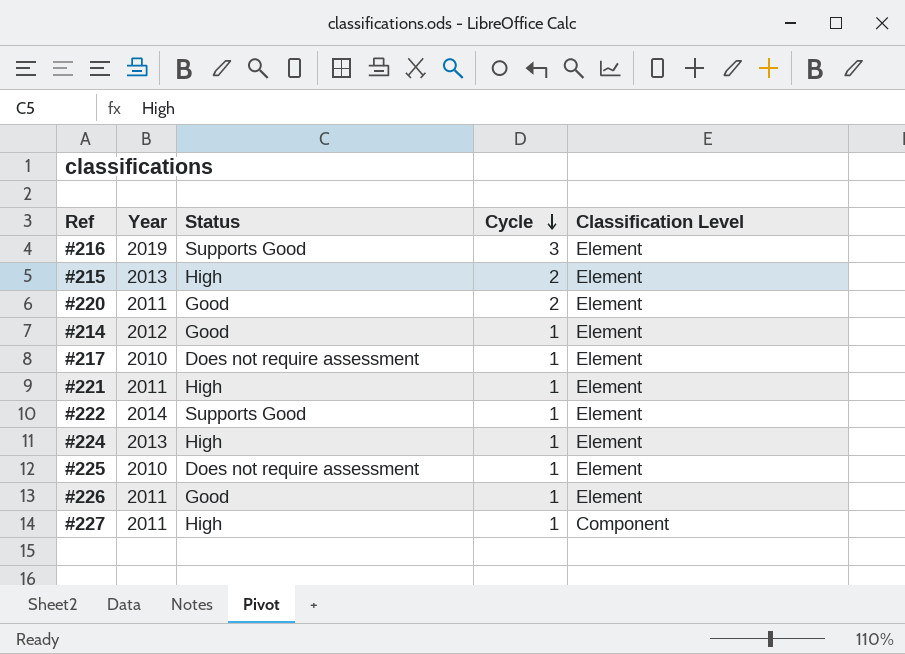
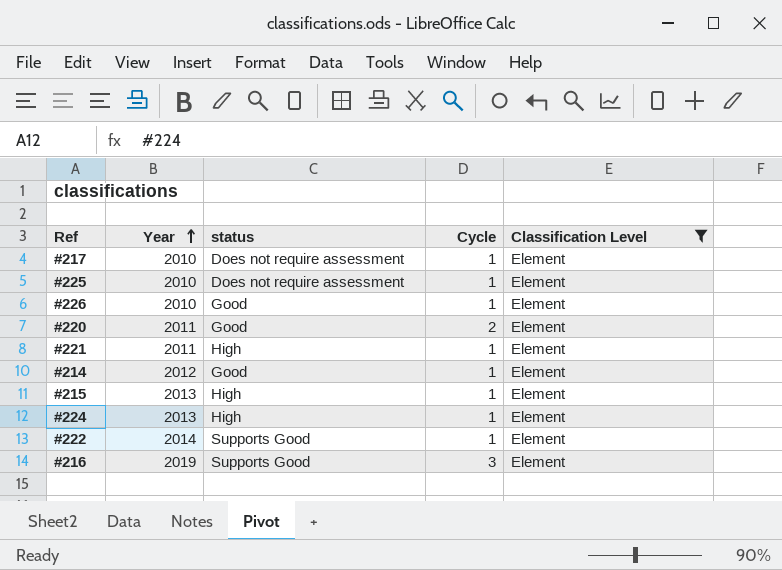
filter: none -> Classification Level = Element
row order: Cycle descending -> Year ascending
column name: Status -> status
#226 | Year: 2011 -> 2010
#215 | Cycle: 2 -> 1

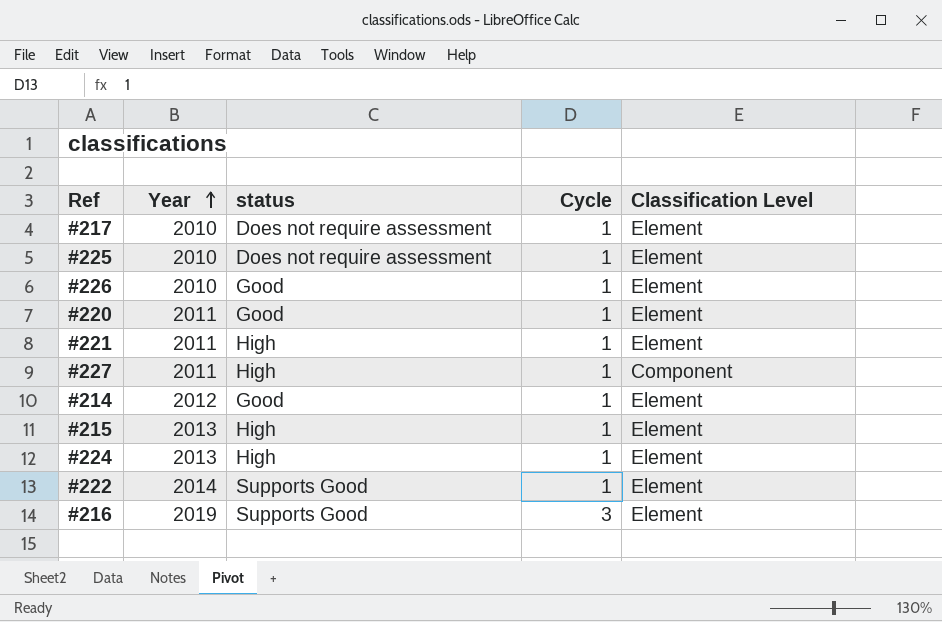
filter: Classification Level = Element -> none
#220 | Cycle: 2 -> 1

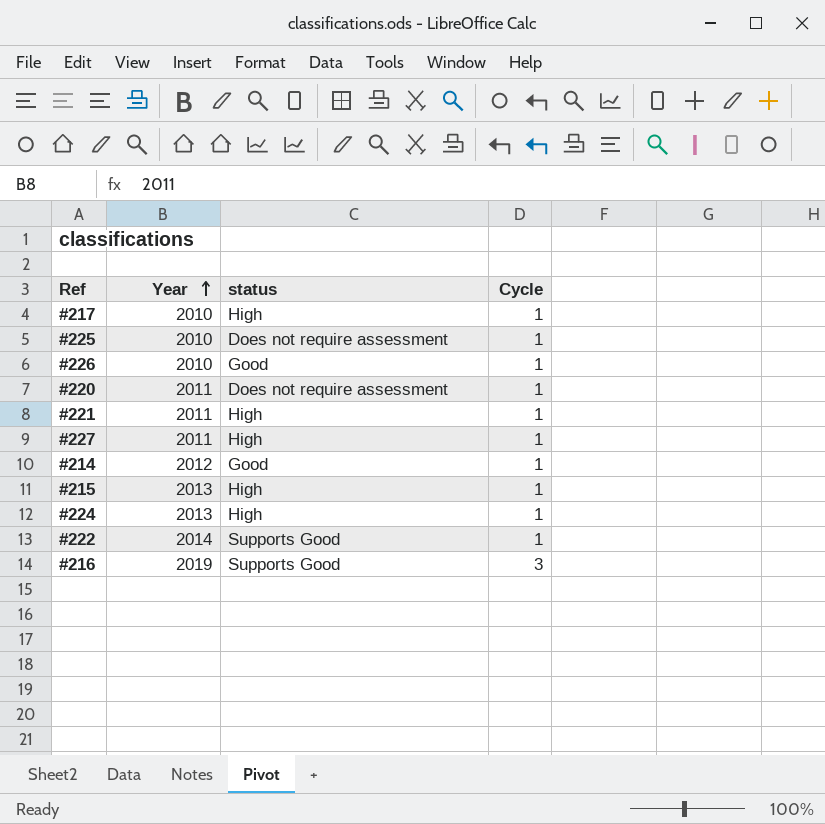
column Classification Level | position: 5 -> none
#217 | status: Does not require assessment -> High
#220 | status: Good -> Does not require assessment

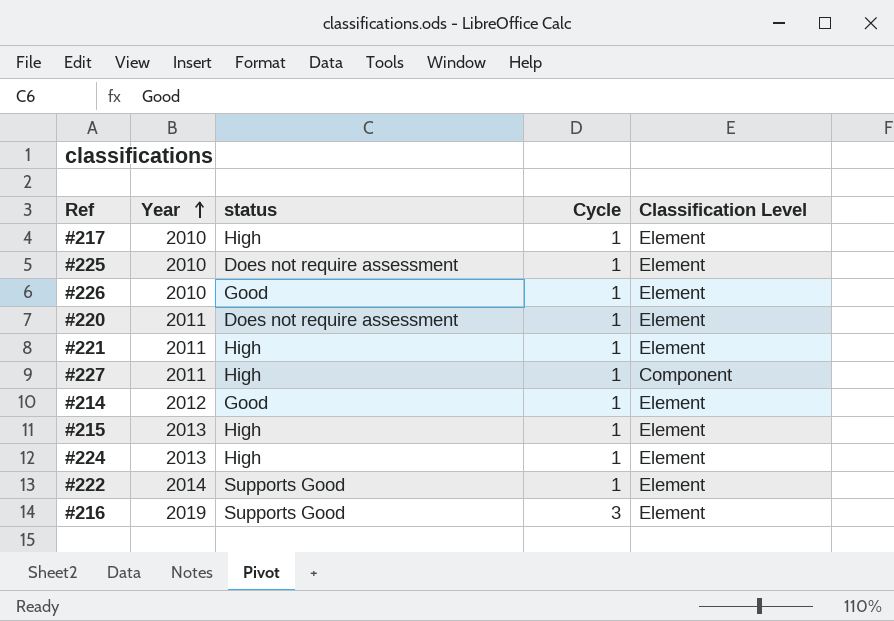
column Classification Level | position: none -> 5

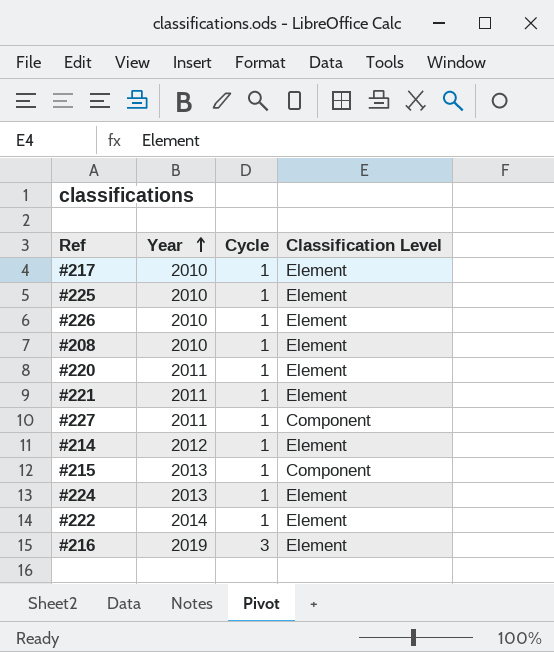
column status | position: 3 -> none
row #208: none -> 2010 | 1 | Element
#215 | Classification Level: Element -> Component

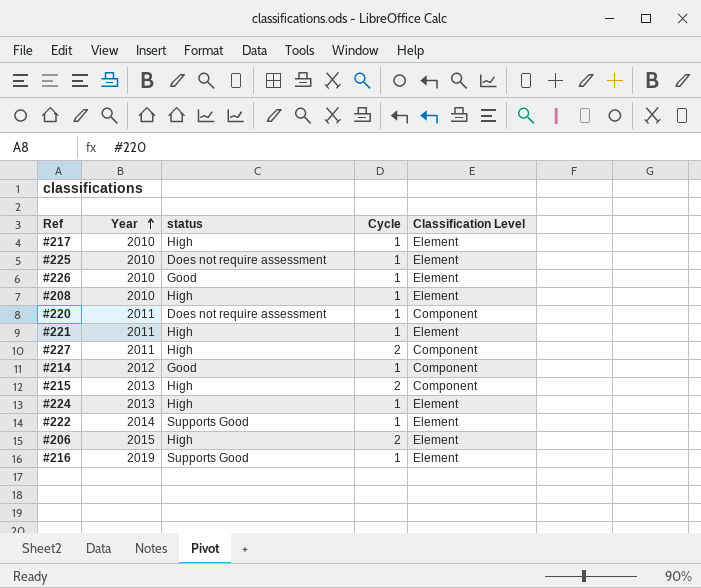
column status | position: none -> 3
#220 | Classification Level: Element -> Component
#227 | Cycle: 1 -> 2
#214 | Classification Level: Element -> Component
#215 | Cycle: 1 -> 2
row #206: none -> 2015 | High | 2 | Element
#216 | Cycle: 3 -> 1

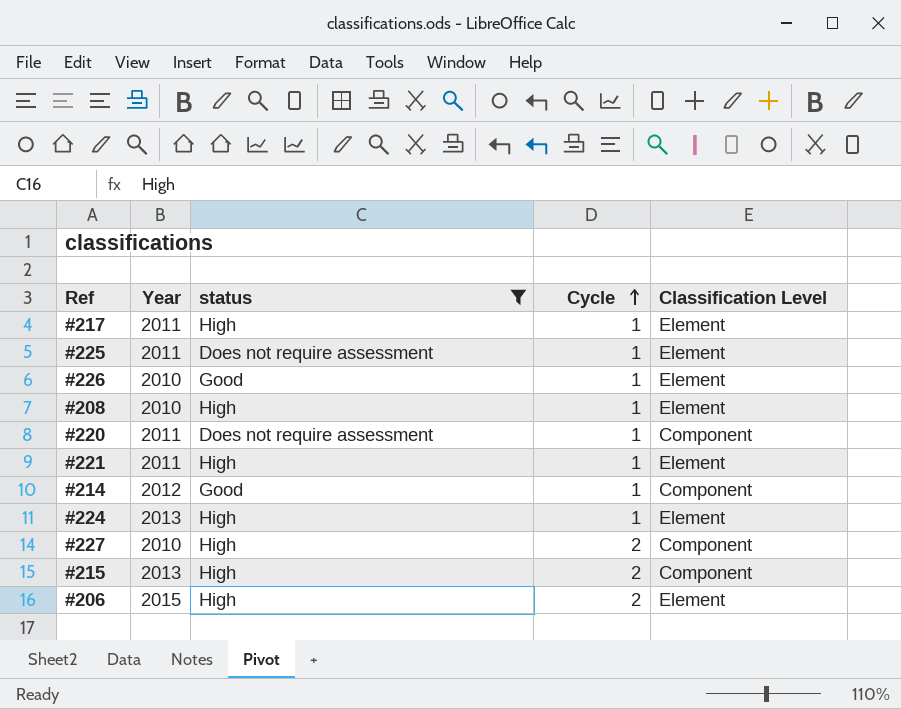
filter: none -> status != Supports Good
row order: Year ascending -> Cycle ascending
#217 | Year: 2010 -> 2011
#225 | Year: 2010 -> 2011
#227 | Year: 2011 -> 2010

